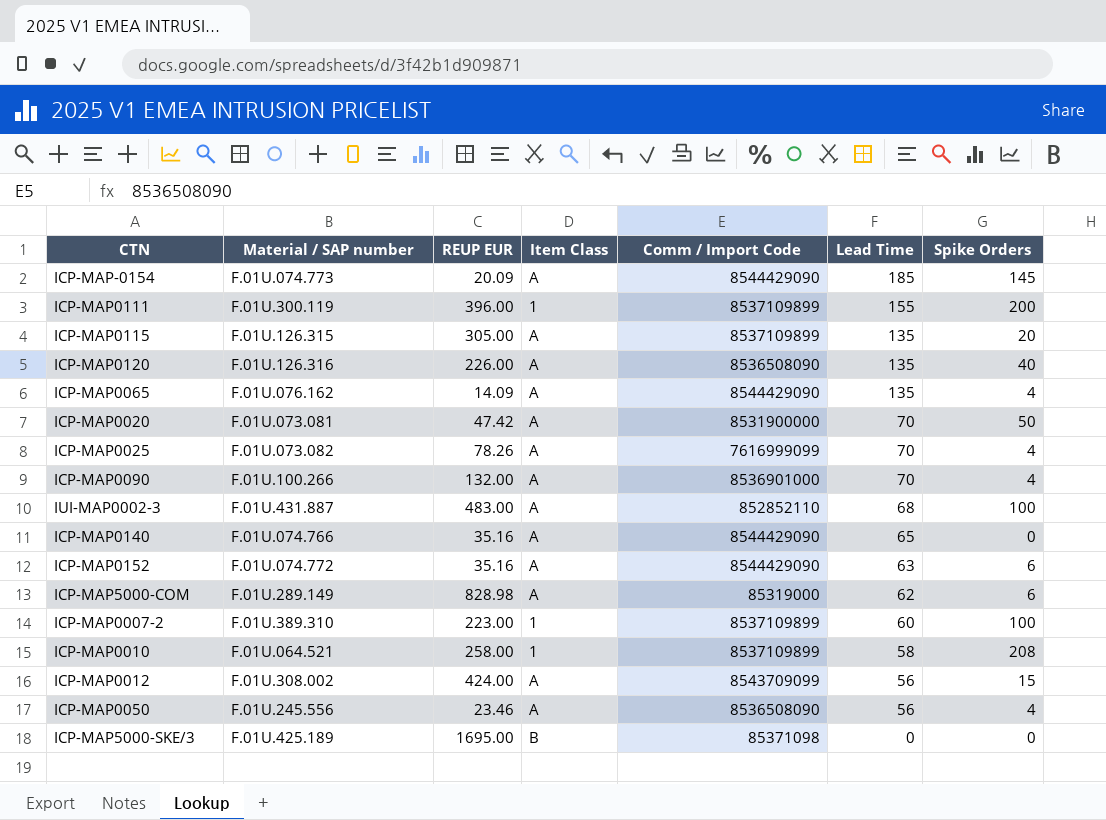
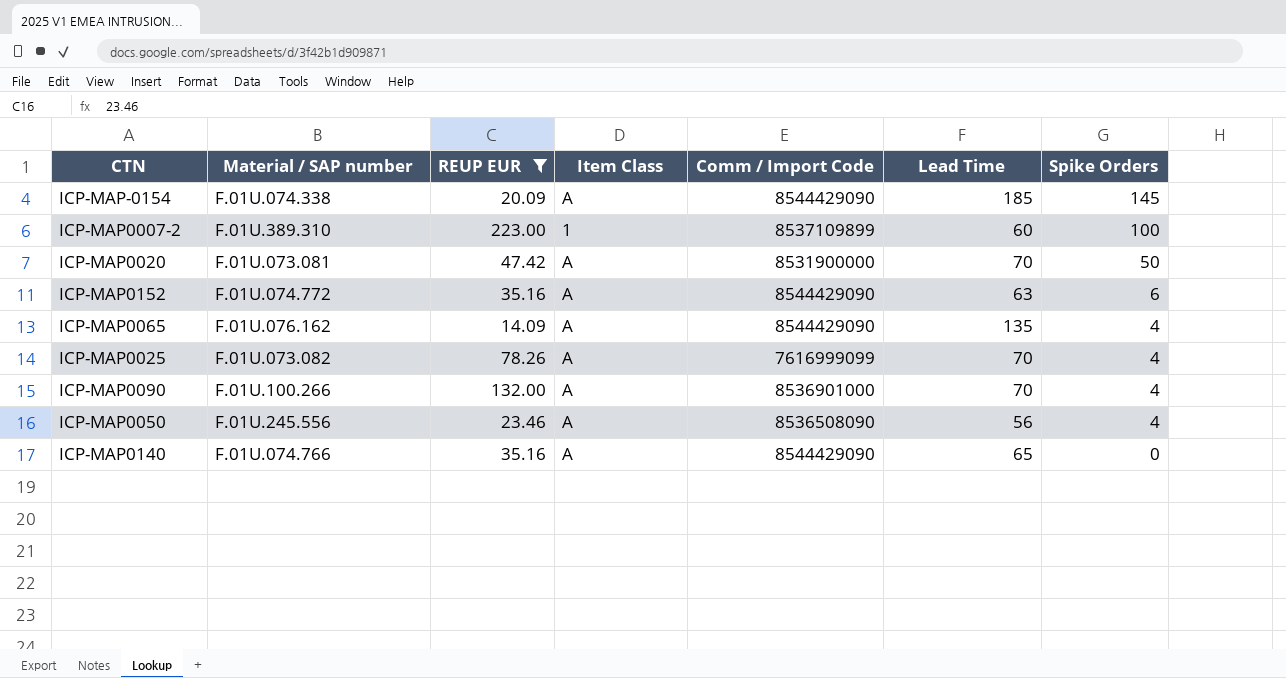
filter: none -> REUP EUR <= 223.00
row order: Lead Time descending -> Spike Orders descending
ICP-MAP-0154 | Material / SAP number: F.01U.074.773 -> F.01U.074.338

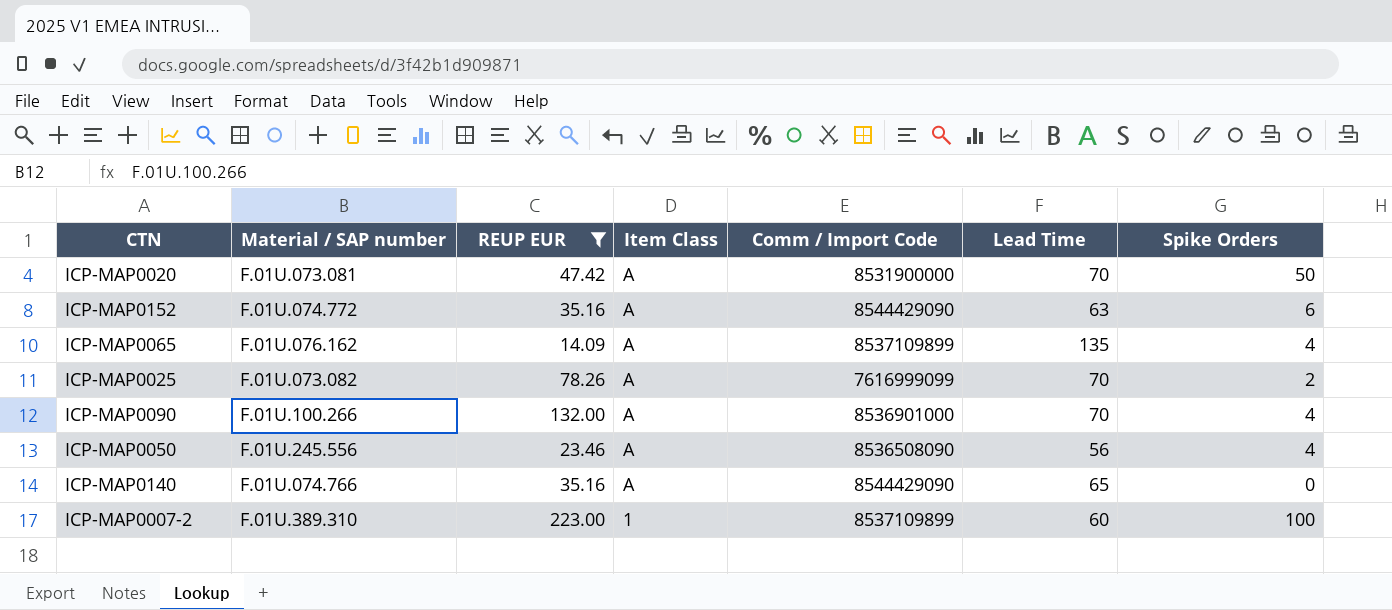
row order: Spike Orders descending -> Item Class descending
row ICP-MAP-0154: F.01U.074.338 | 20.09 | A | 8544429090 | 185 | 145 -> none
ICP-MAP0065 | Comm / Import Code: 8544429090 -> 8537109899
ICP-MAP0025 | Spike Orders: 4 -> 2

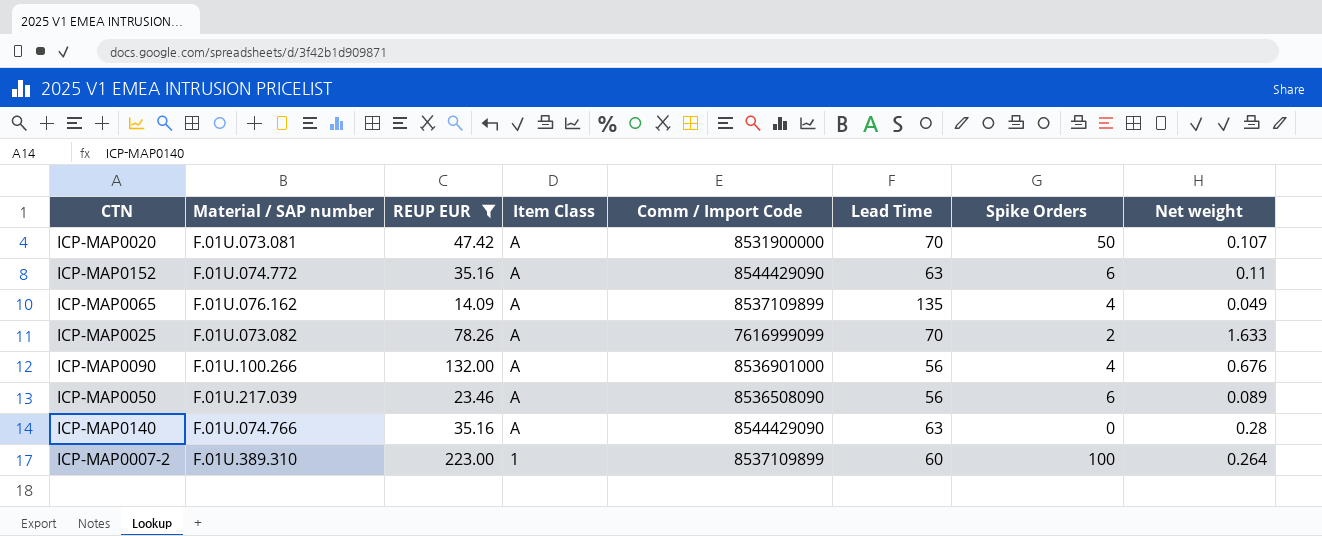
column Net weight | position: none -> 8
ICP-MAP0090 | Lead Time: 70 -> 56
ICP-MAP0050 | Material / SAP number: F.01U.245.556 -> F.01U.217.039
ICP-MAP0050 | Spike Orders: 4 -> 6
ICP-MAP0140 | Lead Time: 65 -> 63

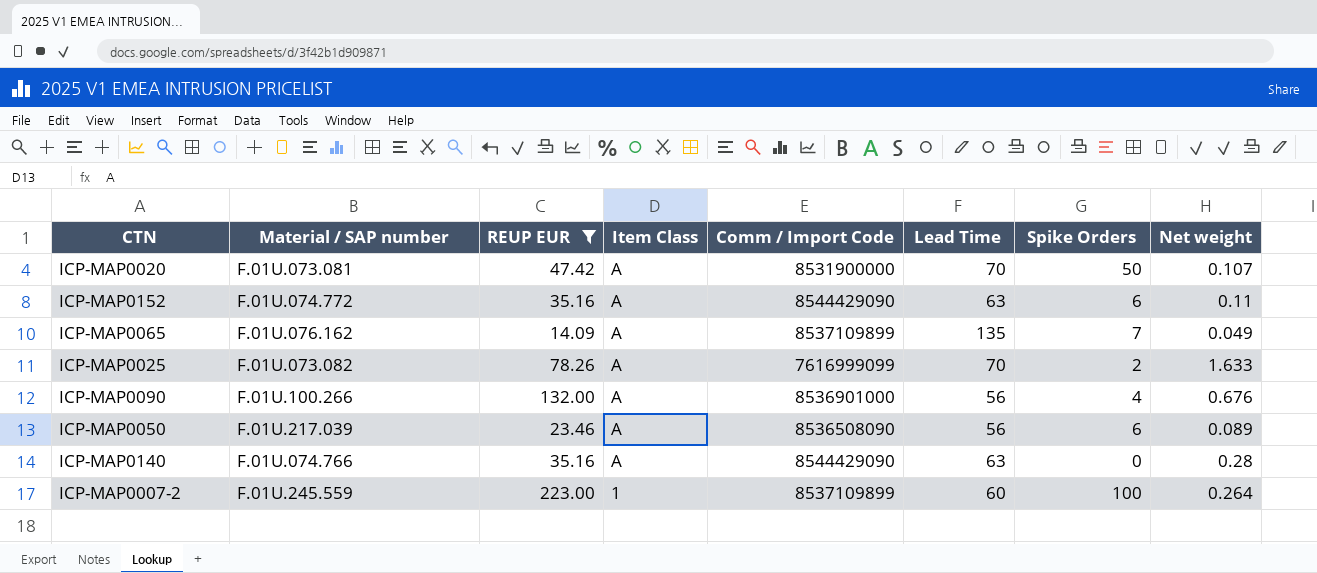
ICP-MAP0065 | Spike Orders: 4 -> 7
ICP-MAP0007-2 | Material / SAP number: F.01U.389.310 -> F.01U.245.559

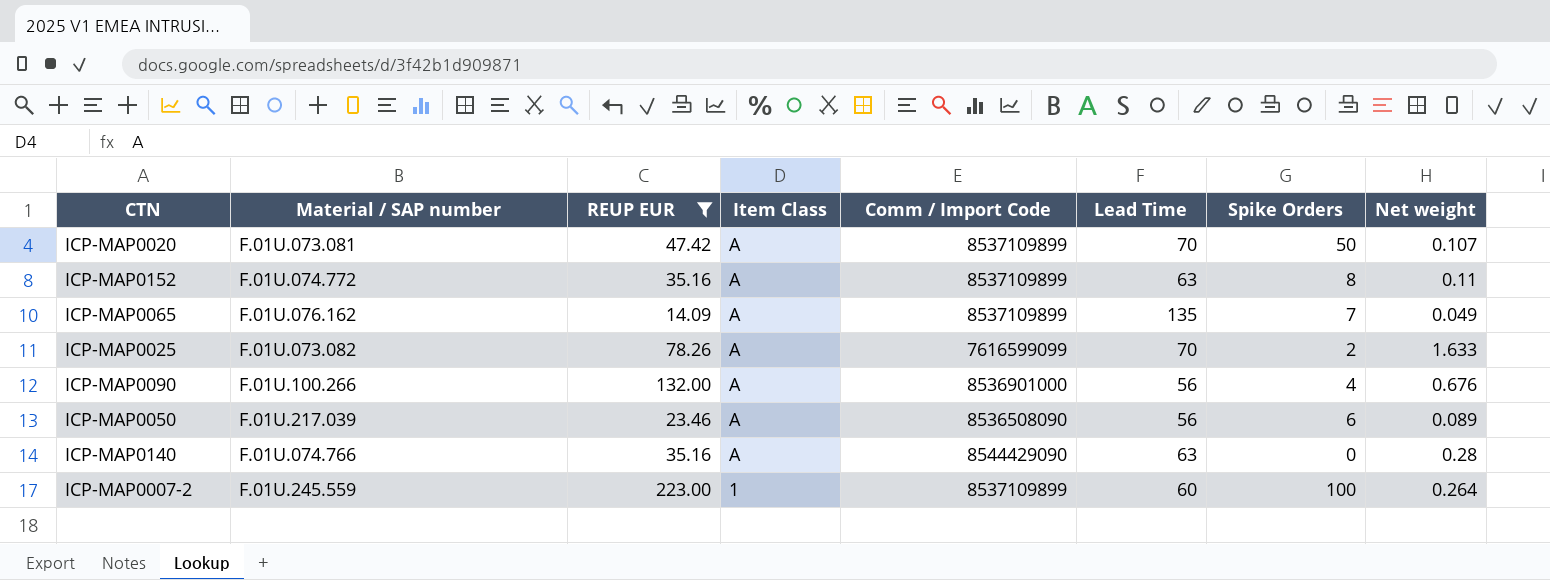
ICP-MAP0020 | Comm / Import Code: 8531900000 -> 8537109899
ICP-MAP0152 | Comm / Import Code: 8544429090 -> 8537109899
ICP-MAP0152 | Spike Orders: 6 -> 8
ICP-MAP0025 | Comm / Import Code: 7616999099 -> 7616599099

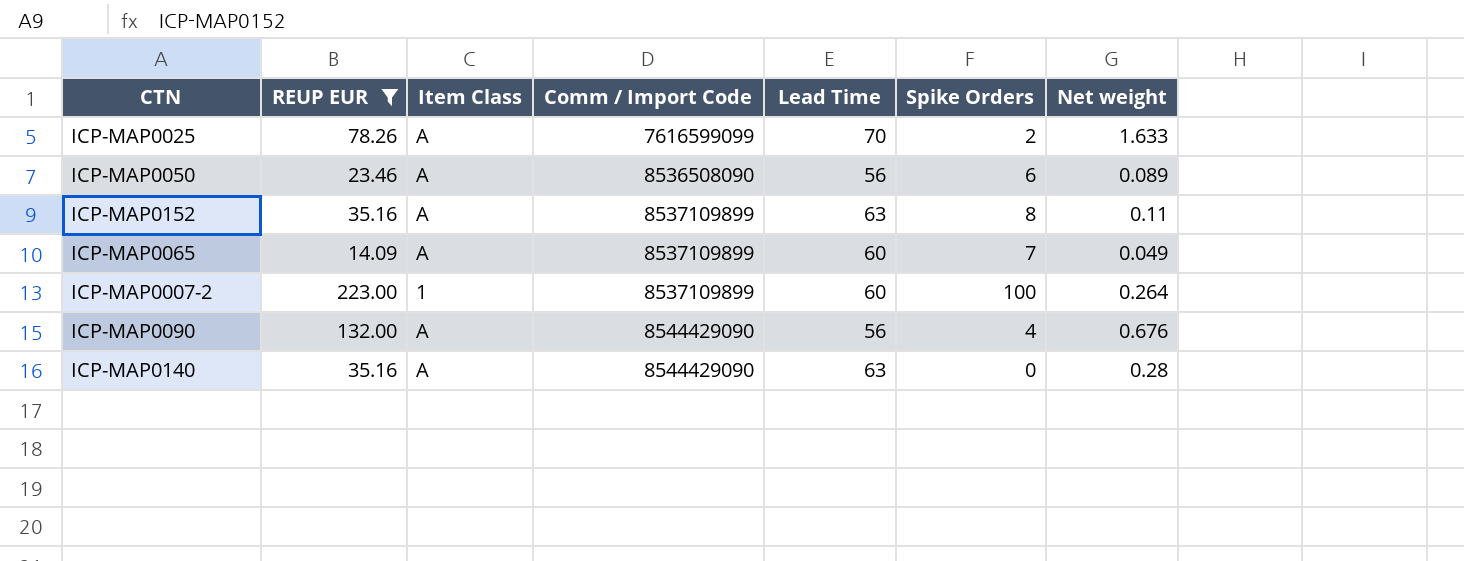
row order: Item Class descending -> Comm / Import Code ascending
column Material / SAP number | position: 2 -> none
row ICP-MAP0020: F.01U.073.081 | 47.42 | A | 8537109899 | 70 | 50 | 0.107 -> none
ICP-MAP0065 | Lead Time: 135 -> 60
ICP-MAP0090 | Comm / Import Code: 8536901000 -> 8544429090

